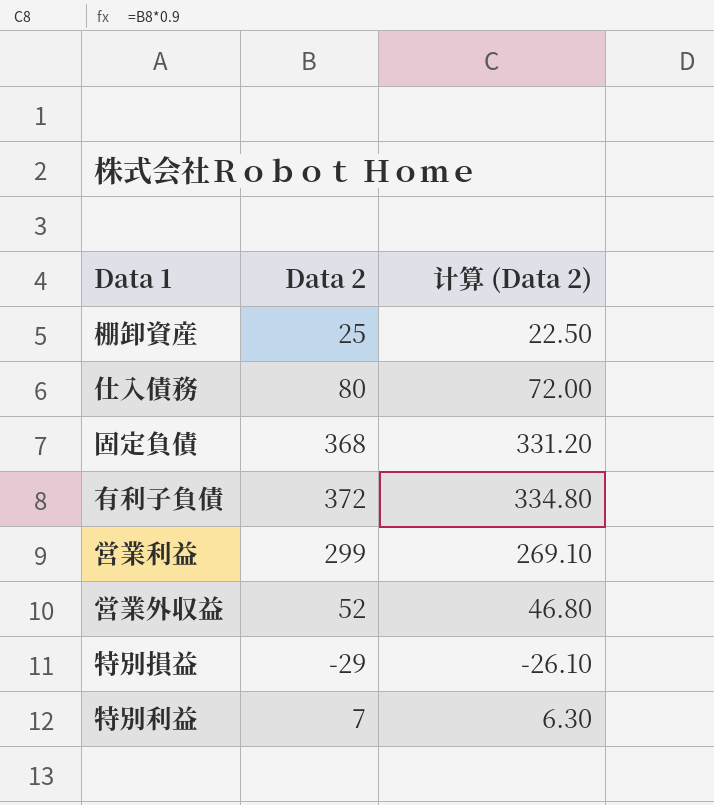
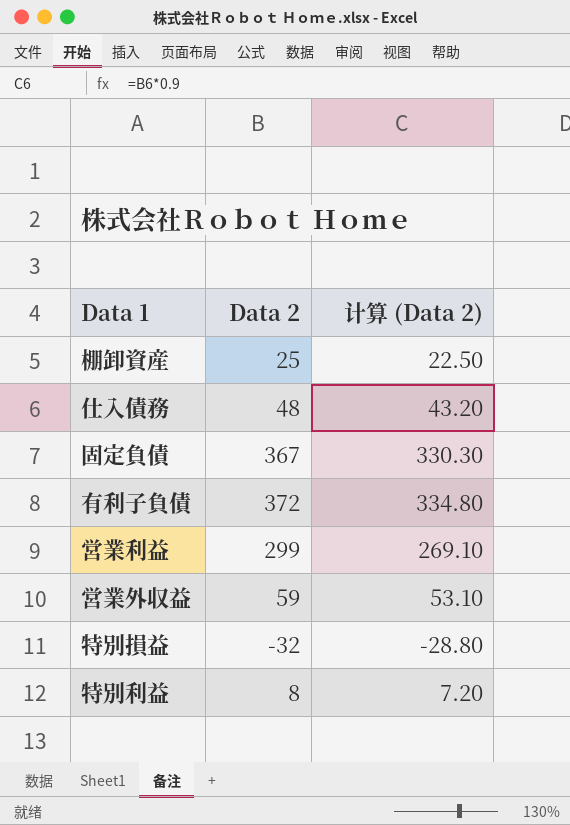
仕入債務 | Data 2: 80 -> 48
仕入債務 | 计算 (Data 2): 72.00 -> 43.20
固定負債 | Data 2: 368 -> 367
固定負債 | 计算 (Data 2): 331.20 -> 330.30
営業外収益 | Data 2: 52 -> 59
営業外収益 | 计算 (Data 2): 46.80 -> 53.10
特別損益 | Data 2: -29 -> -32
特別損益 | 计算 (Data 2): -26.10 -> -28.80
特別利益 | Data 2: 7 -> 8
特別利益 | 计算 (Data 2): 6.30 -> 7.20

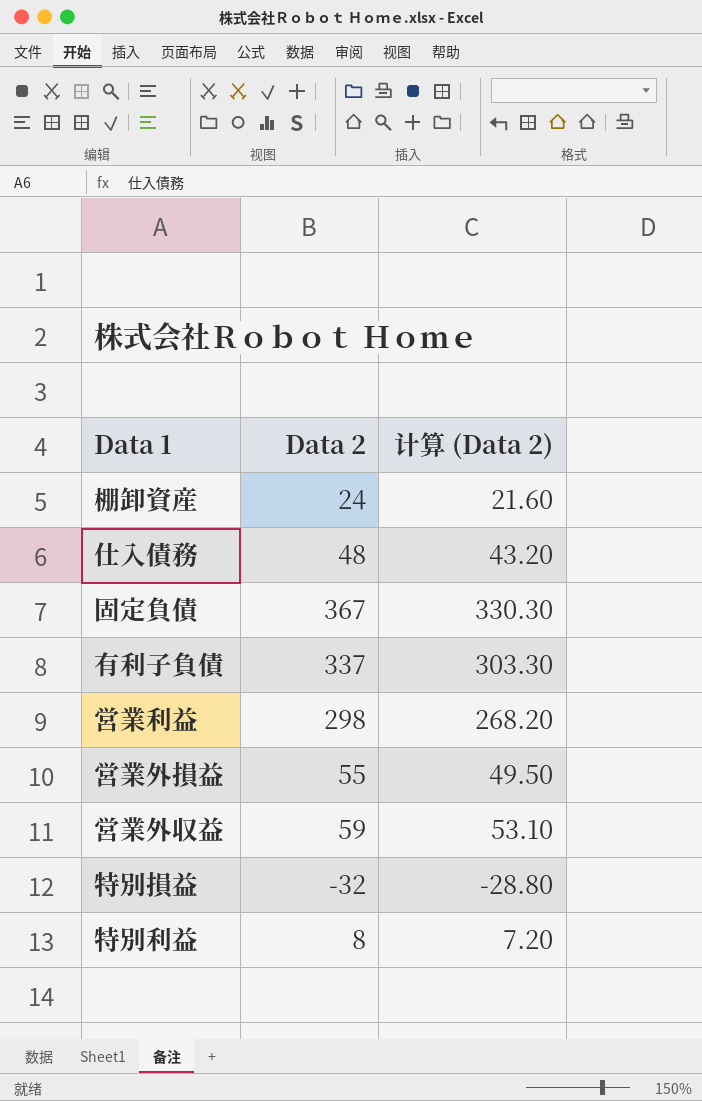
棚卸資産 | Data 2: 25 -> 24
棚卸資産 | 计算 (Data 2): 22.50 -> 21.60
有利子負債 | Data 2: 372 -> 337
有利子負債 | 计算 (Data 2): 334.80 -> 303.30
営業利益 | Data 2: 299 -> 298
営業利益 | 计算 (Data 2): 269.10 -> 268.20
row 営業外損益: none -> 55 | 49.50

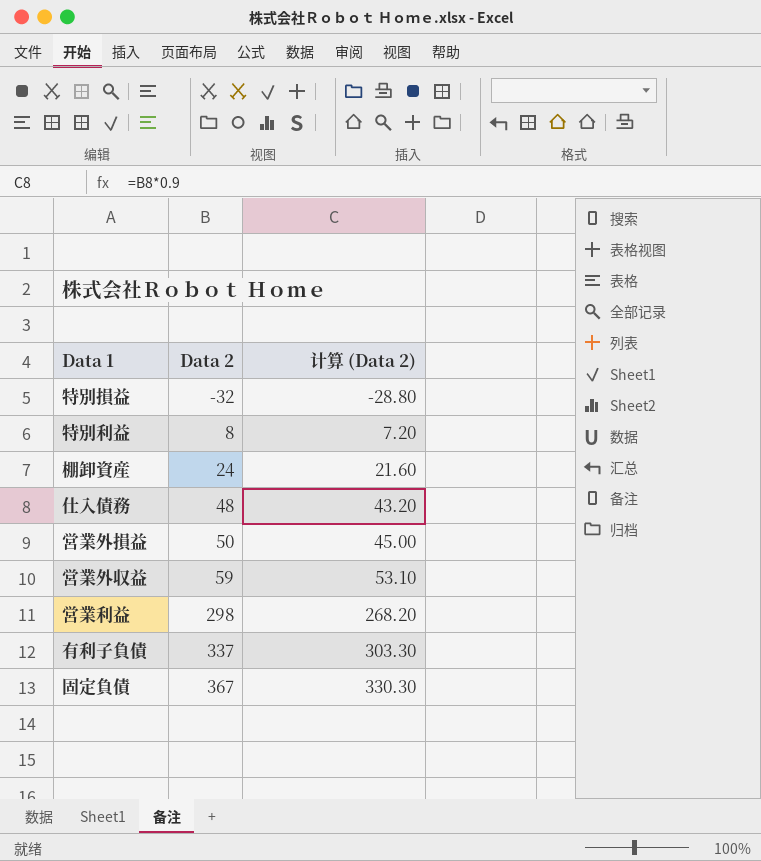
row order: none -> Data 2 ascending
営業外損益 | Data 2: 55 -> 50
営業外損益 | 计算 (Data 2): 49.50 -> 45.00

